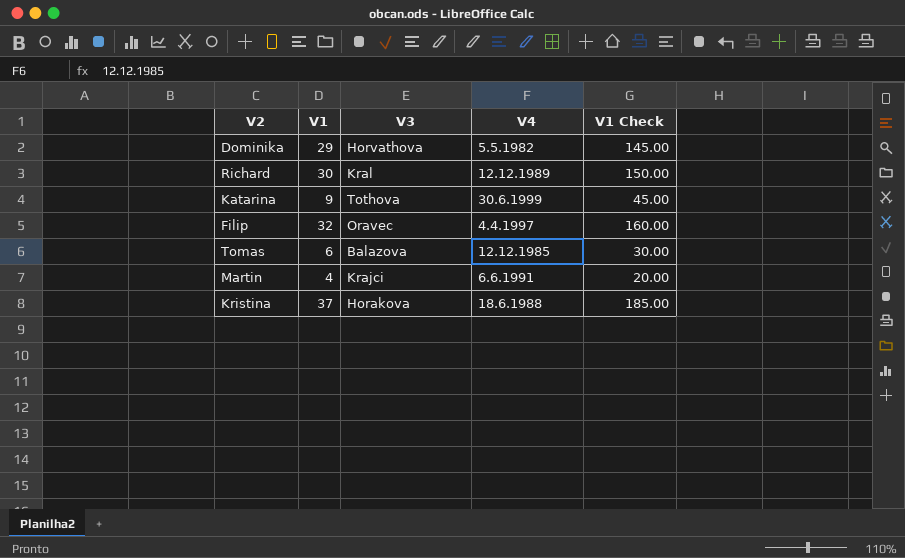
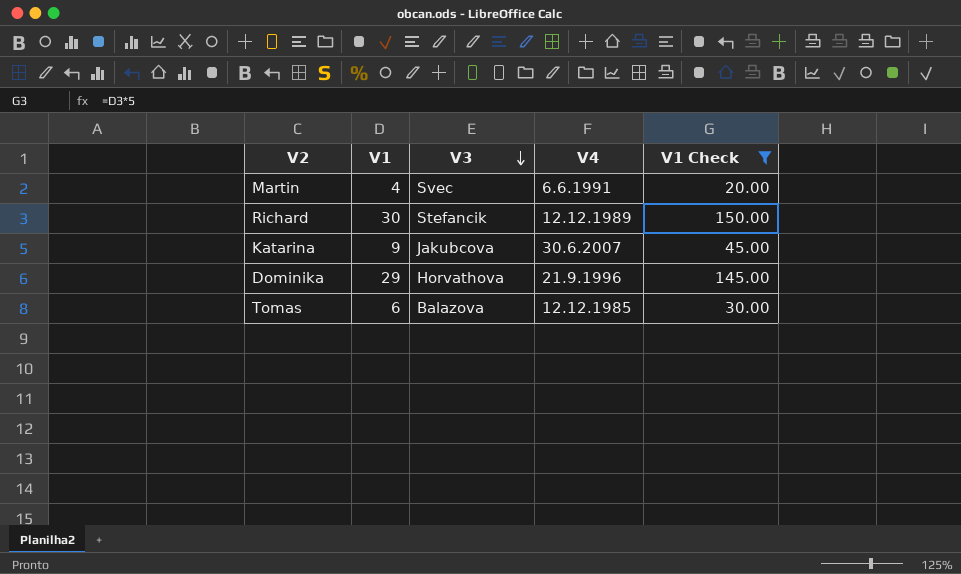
filter: none -> V1 Check <= 150.00
row order: none -> V3 descending
Martin | V3: Krajci -> Svec
Richard | V3: Kral -> Stefancik
Katarina | V3: Tothova -> Jakubcova
Katarina | V4: 30.6.1999 -> 30.6.2007
Dominika | V4: 5.5.1982 -> 21.9.1996

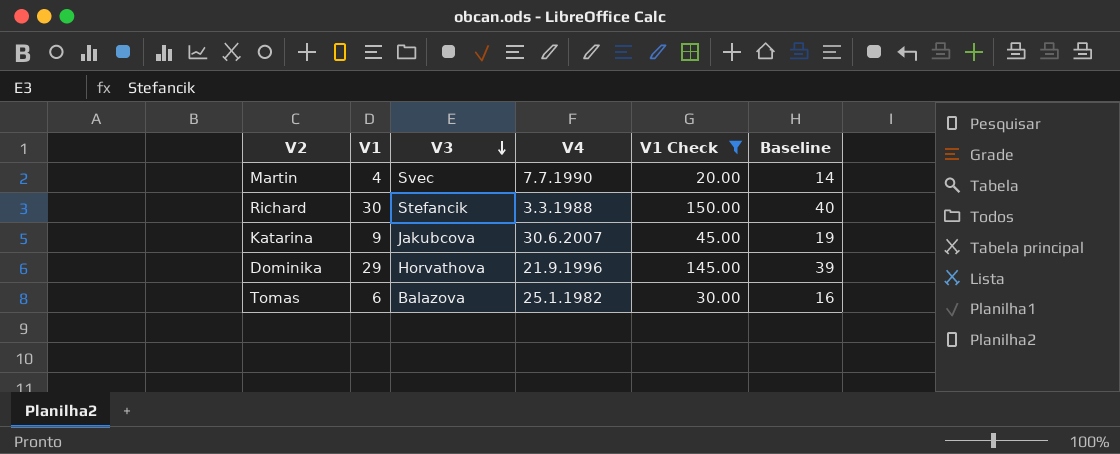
column Baseline | formula: none -> [V1] + 10
Martin | V4: 6.6.1991 -> 7.7.1990
Richard | V4: 12.12.1989 -> 3.3.1988
Tomas | V4: 12.12.1985 -> 25.1.1982

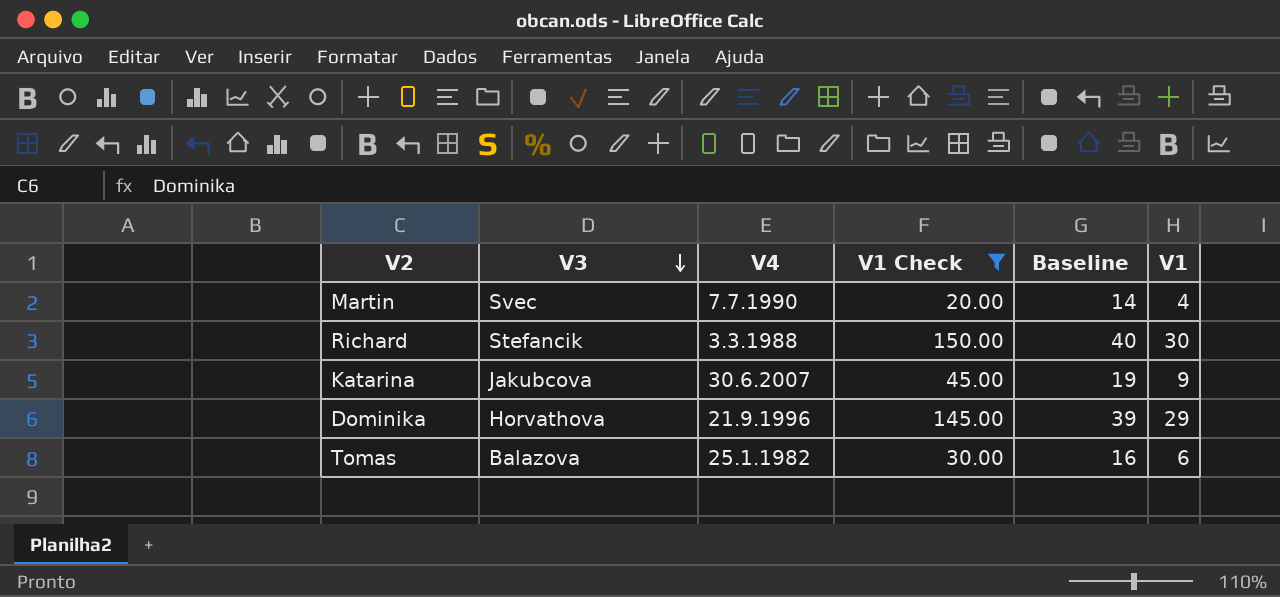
column V1 | position: 2 -> 6

